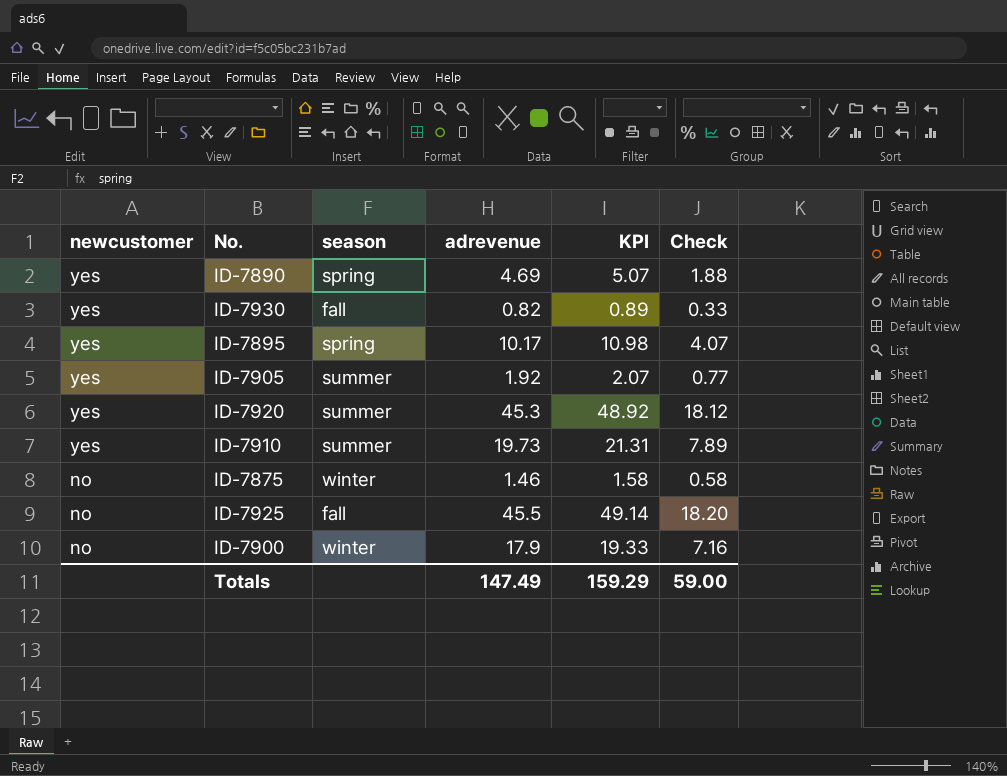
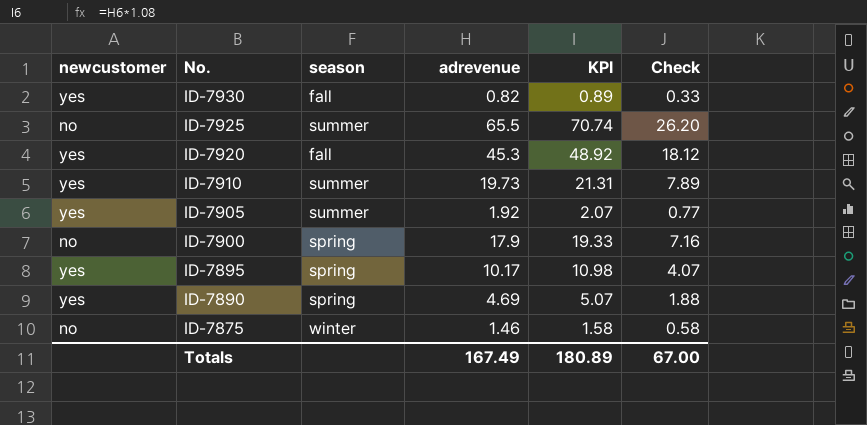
row order: newcustomer descending -> No. descending
ID-7925 | season: fall -> summer
ID-7925 | adrevenue: 45.5 -> 65.5
ID-7925 | KPI: 49.14 -> 70.74
ID-7925 | Check: 18.20 -> 26.20
ID-7920 | season: summer -> fall
ID-7900 | season: winter -> spring
Totals | adrevenue: 147.49 -> 167.49
Totals | KPI: 159.29 -> 180.89
Totals | Check: 59.00 -> 67.00

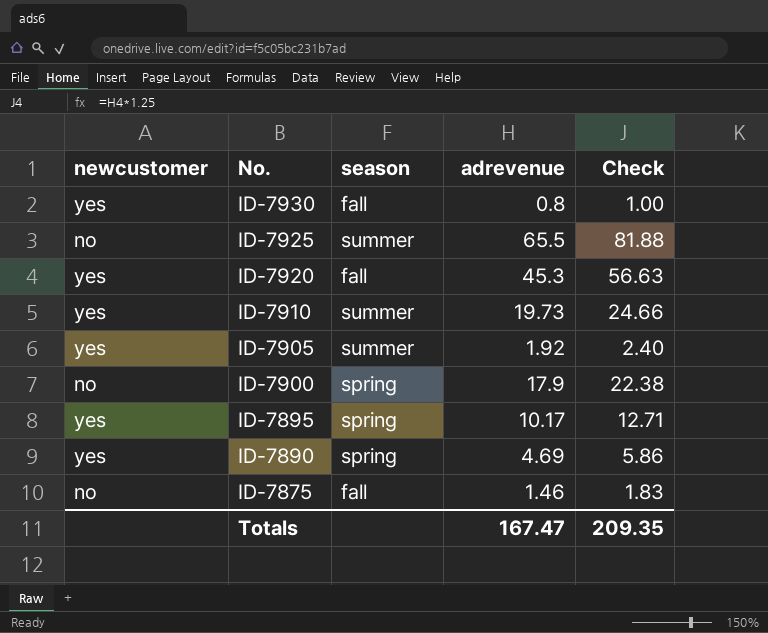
column KPI | formula: [adrevenue] * 1.08 -> none
column Check | formula: [adrevenue] * 0.4 -> [adrevenue] * 1.25
ID-7930 | adrevenue: 0.82 -> 0.8
ID-7875 | season: winter -> fall
Totals | adrevenue: 167.49 -> 167.47
Totals | Check: 67.00 -> 209.35

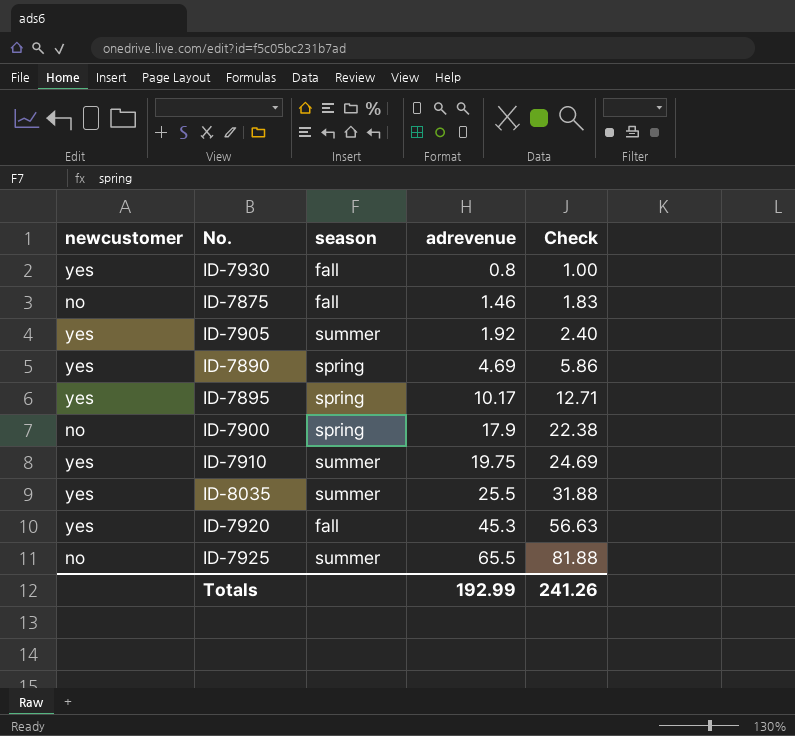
row order: No. descending -> adrevenue ascending
ID-7910 | adrevenue: 19.73 -> 19.75
ID-7910 | Check: 24.66 -> 24.69
row ID-8035: none -> yes | summer | 25.5 | 31.88
Totals | adrevenue: 167.47 -> 192.99
Totals | Check: 209.35 -> 241.26

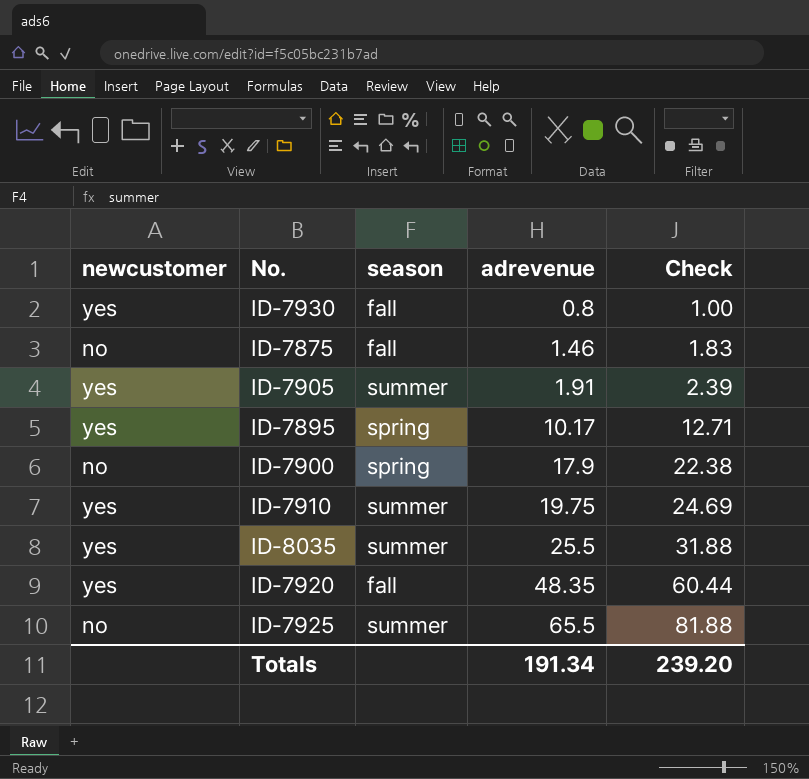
row ID-7890: yes | spring | 4.69 | 5.86 -> none
ID-7905 | adrevenue: 1.92 -> 1.91
ID-7905 | Check: 2.40 -> 2.39
ID-7920 | adrevenue: 45.3 -> 48.35
ID-7920 | Check: 56.63 -> 60.44
Totals | adrevenue: 192.99 -> 191.34
Totals | Check: 241.26 -> 239.20

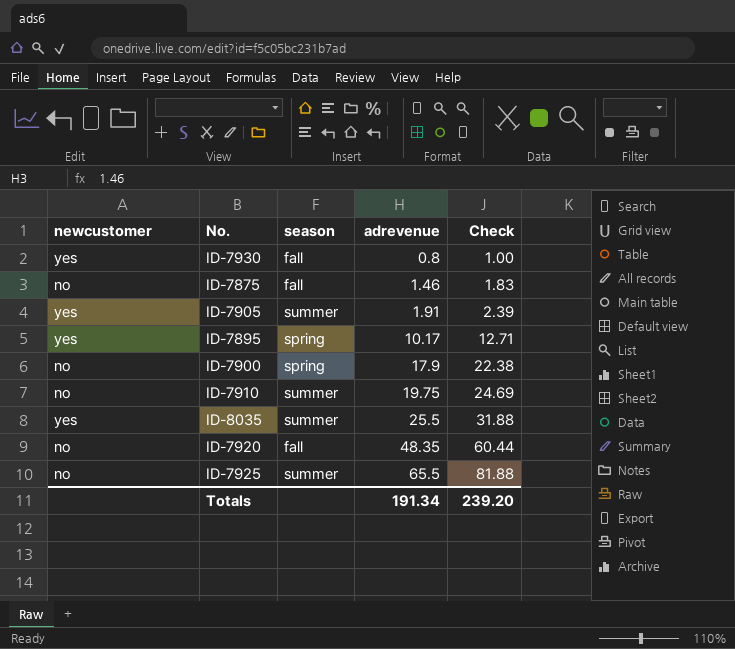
ID-7910 | newcustomer: yes -> no
ID-7920 | newcustomer: yes -> no

